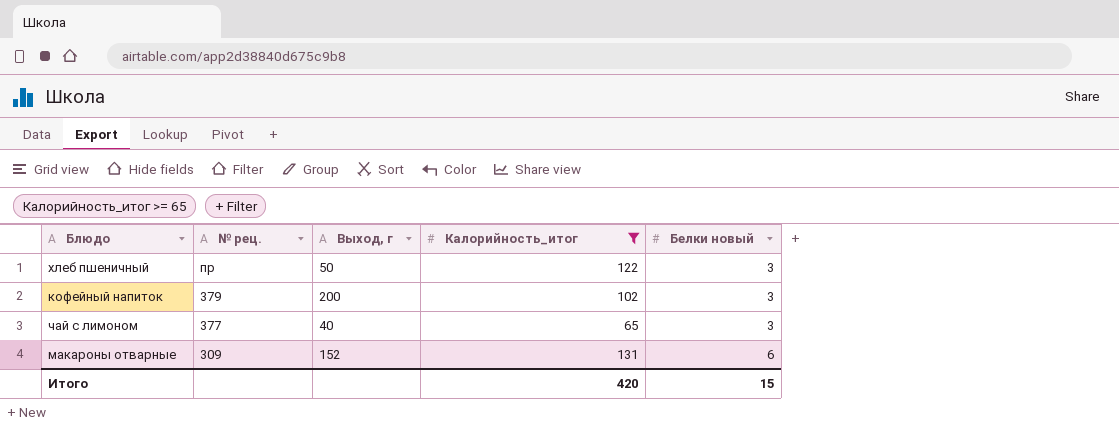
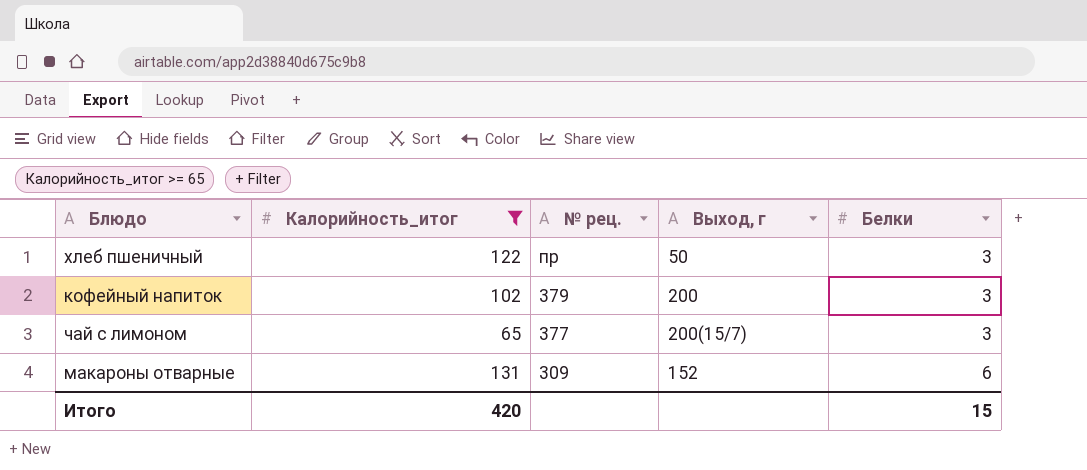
column Калорийность_итог | position: 4 -> 2
column name: Белки новый -> Белки
чай с лимоном | Выход, г: 40 -> 200(15/7)

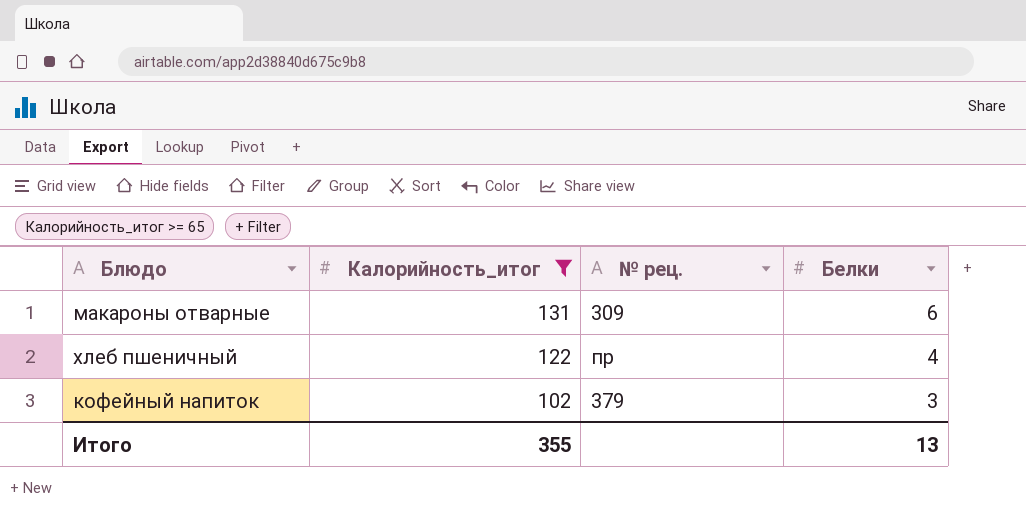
row order: № рец. descending -> Калорийность_итог descending
column Выход, г | position: 4 -> none
row чай с лимоном: 65 | 377 | 200(15/7) | 3 -> none
хлеб пшеничный | Белки: 3 -> 4
Итого | Калорийность_итог: 420 -> 355
Итого | Белки: 15 -> 13

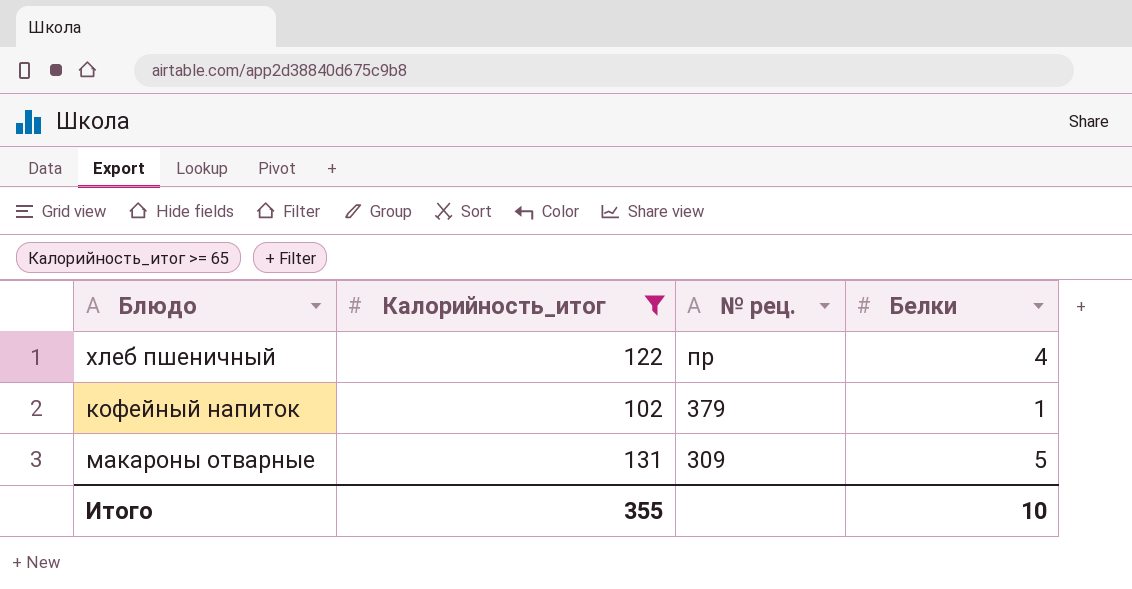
row order: Калорийность_итог descending -> № рец. descending
кофейный напиток | Белки: 3 -> 1
макароны отварные | Белки: 6 -> 5
Итого | Белки: 13 -> 10

